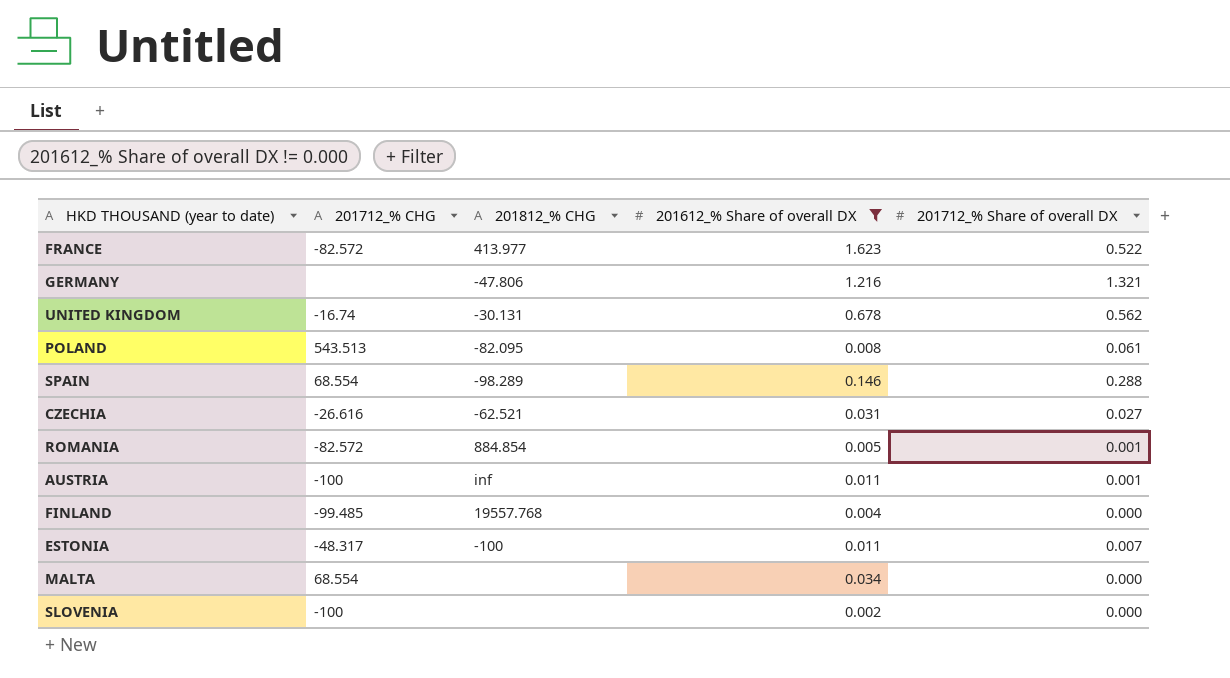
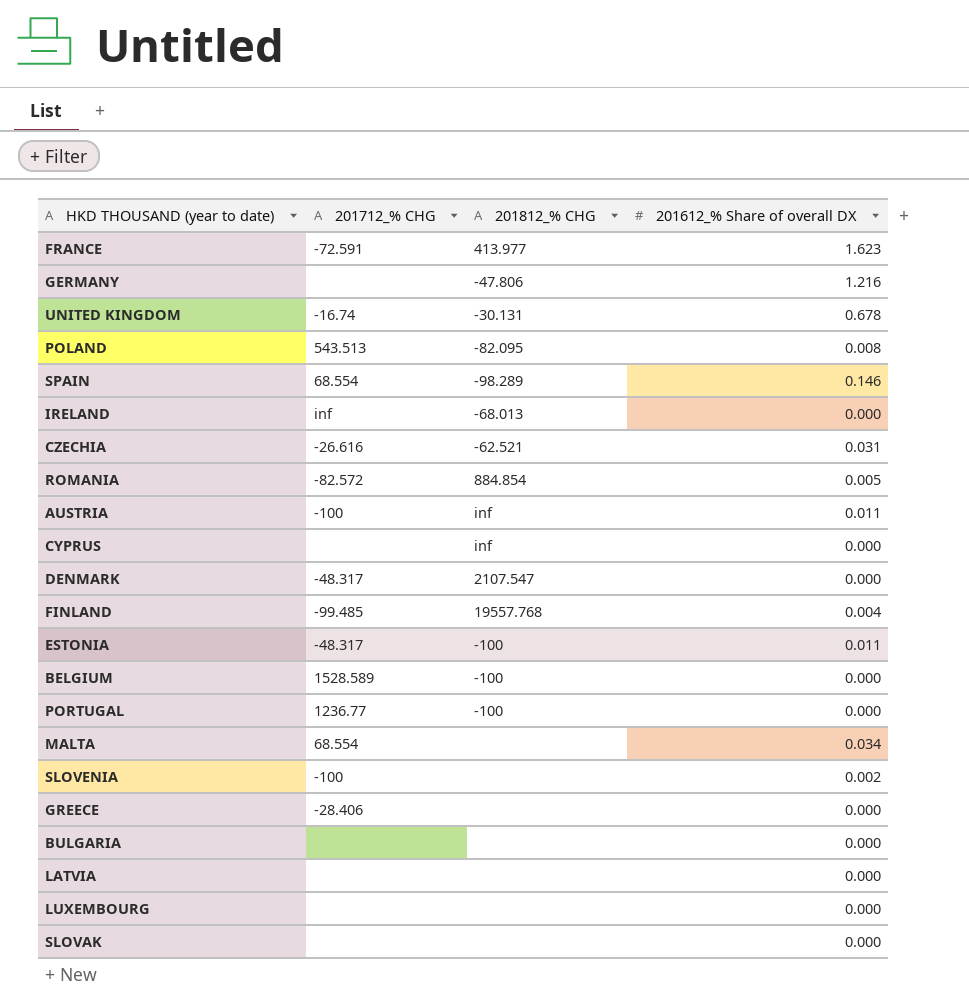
filter: 201612_% Share of overall DX != 0.000 -> none
column 201712_% Share of overall DX | position: 5 -> none
FRANCE | 201712_% CHG: -82.572 -> -72.591

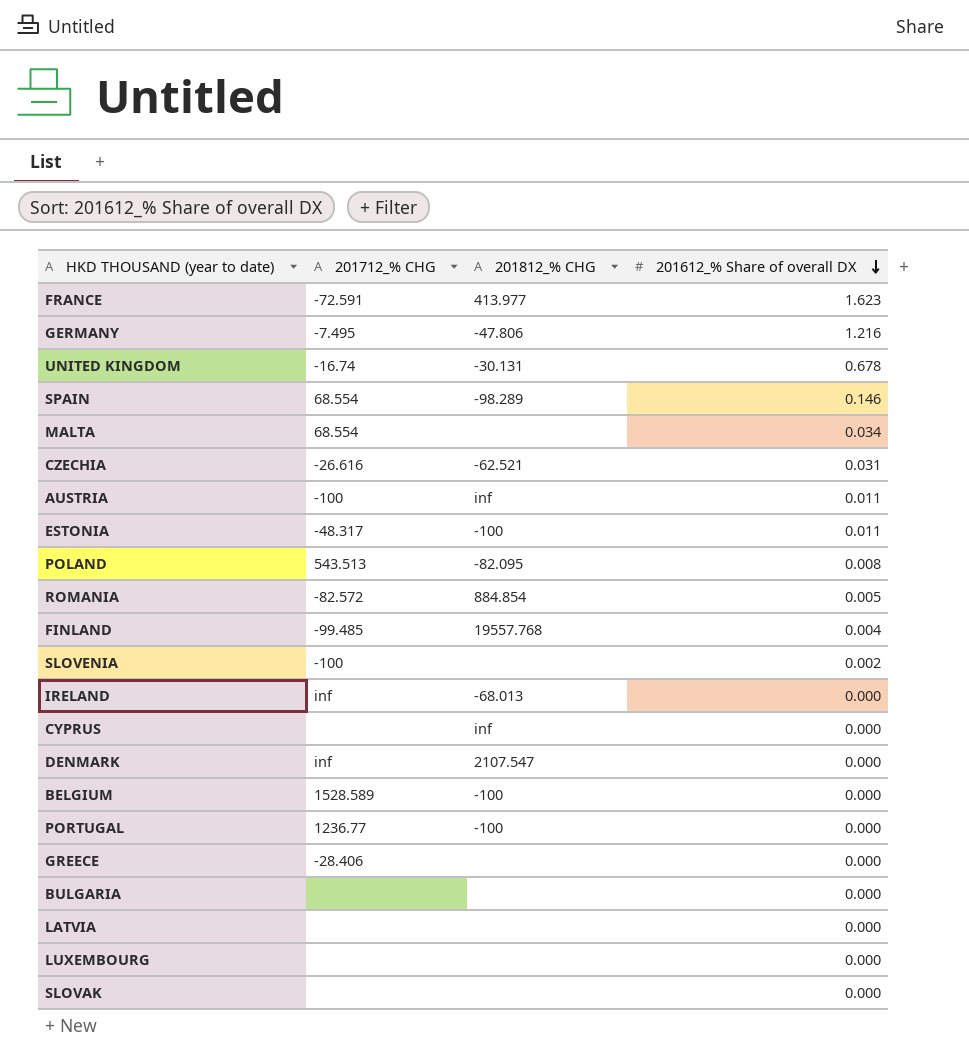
row order: none -> 201612_% Share of overall DX descending
GERMANY | 201712_% CHG: none -> -7.495
DENMARK | 201712_% CHG: -48.317 -> inf

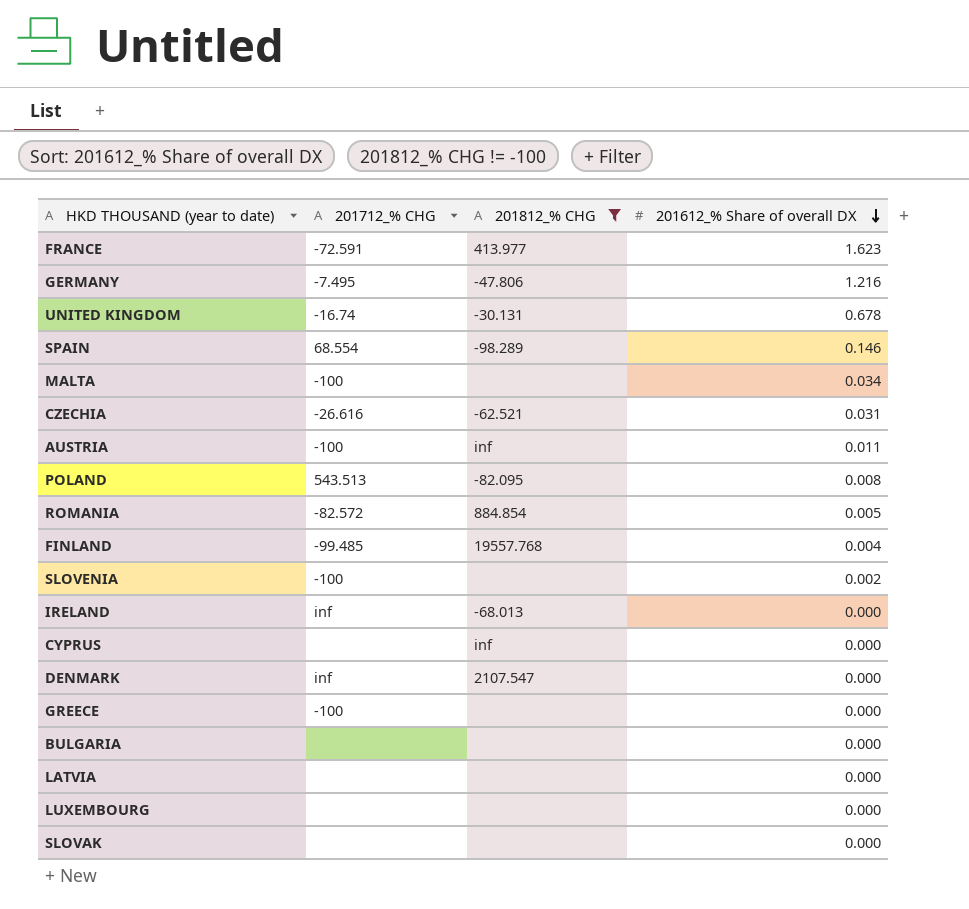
filter: none -> 201812_% CHG != -100
MALTA | 201712_% CHG: 68.554 -> -100
GREECE | 201712_% CHG: -28.406 -> -100

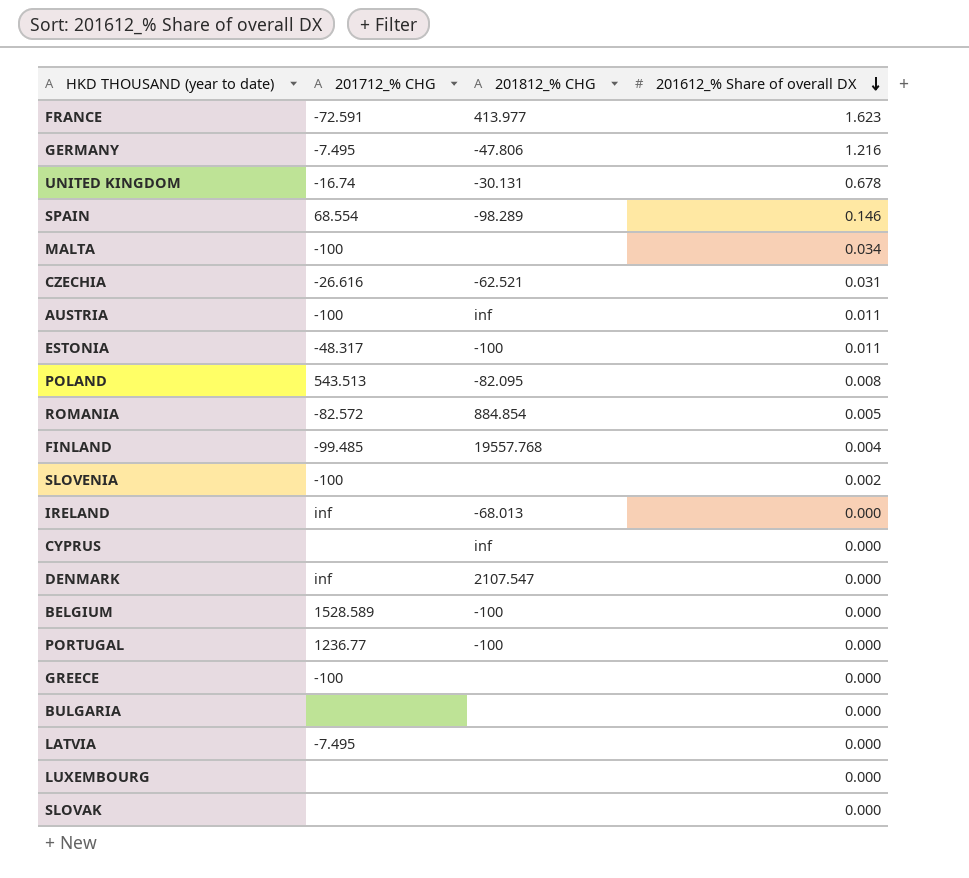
filter: 201812_% CHG != -100 -> none
LATVIA | 201712_% CHG: none -> -7.495

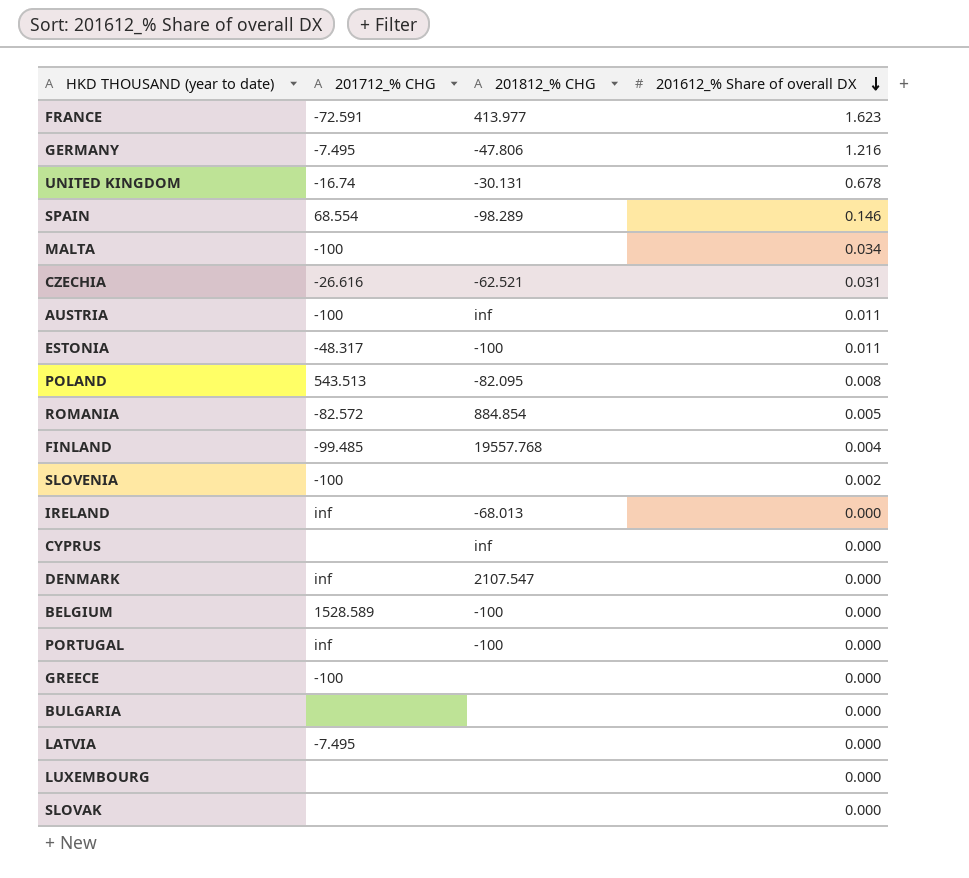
PORTUGAL | 201712_% CHG: 1236.77 -> inf

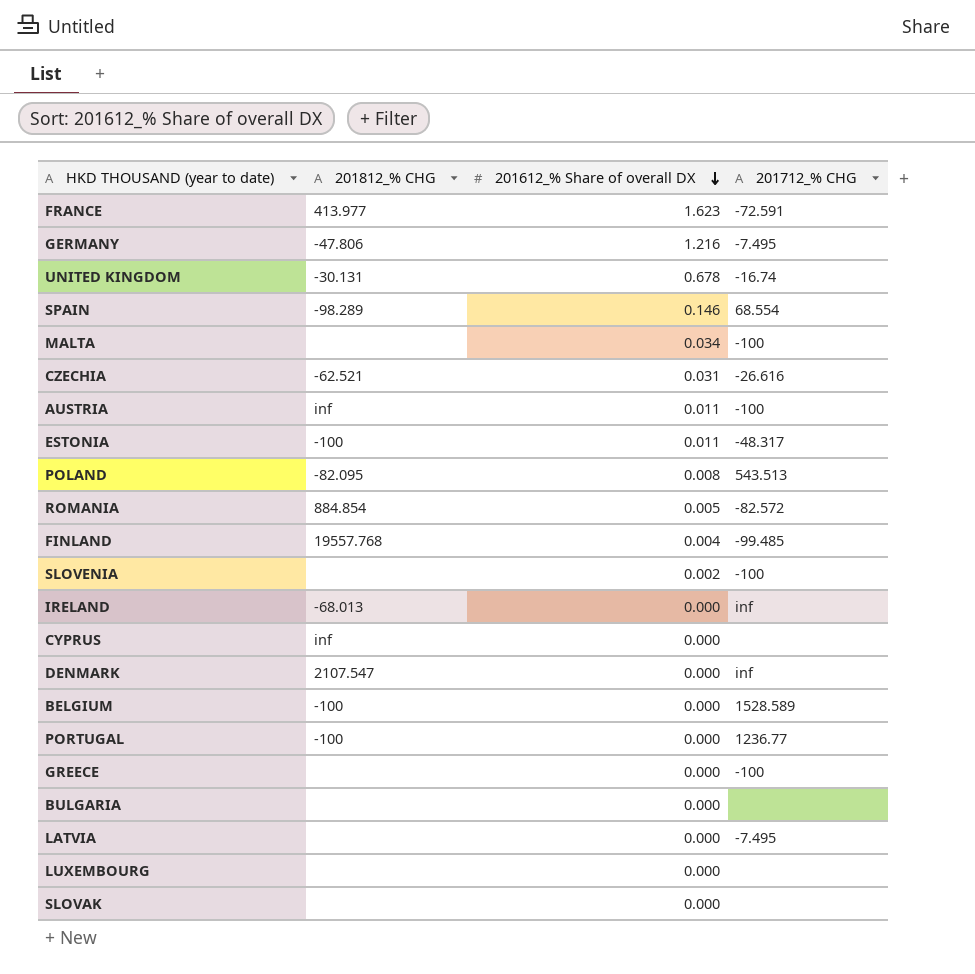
column 201712_% CHG | position: 2 -> 4
PORTUGAL | 201712_% CHG: inf -> 1236.77

